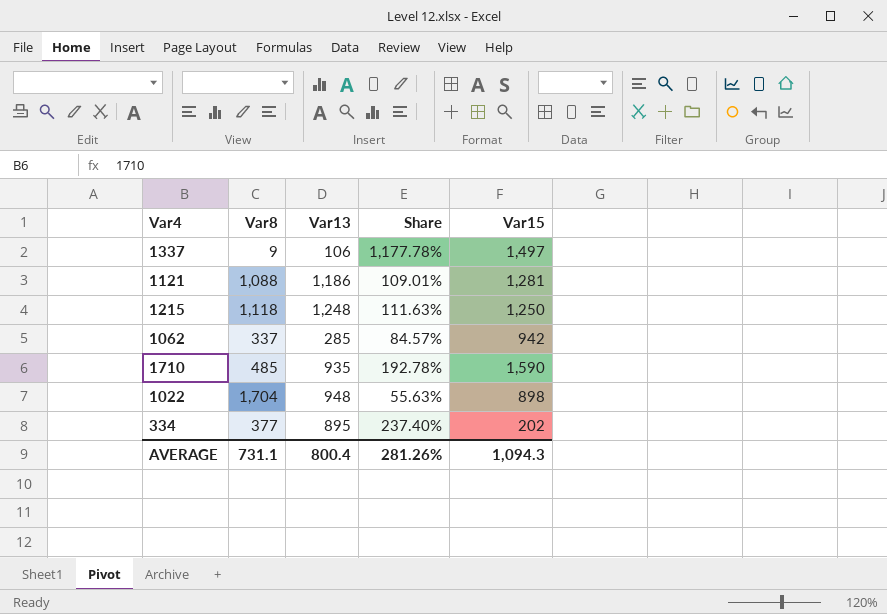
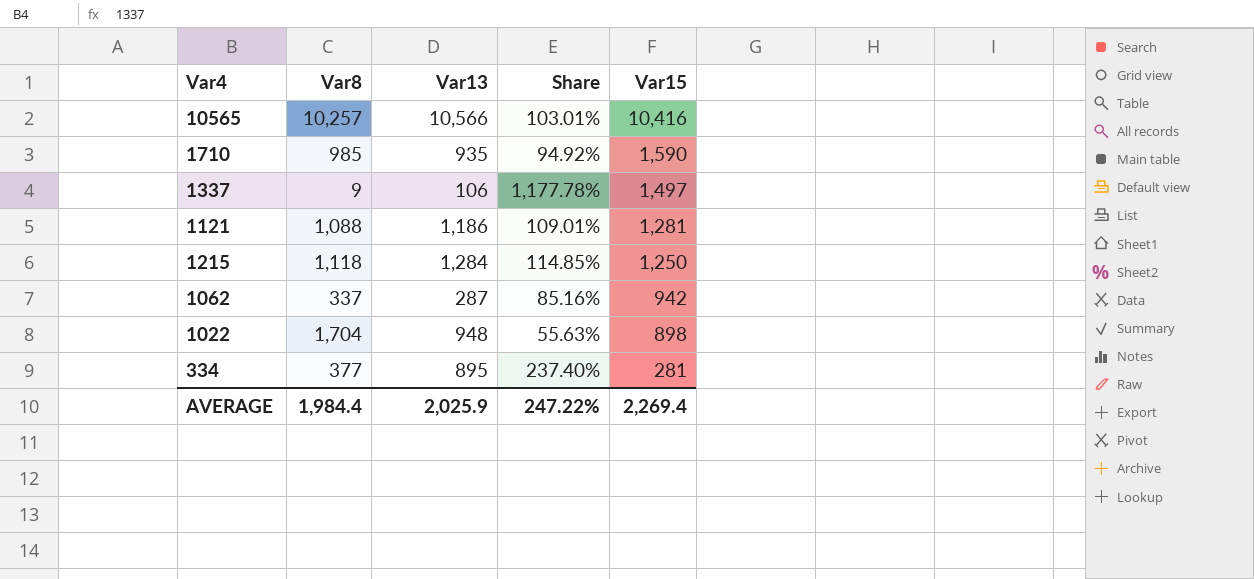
row order: none -> Var15 descending
row 10565: none -> 10,257 | 10,566 | 103.01% | 10,416
1710 | Var8: 485 -> 985
1710 | Share: 192.78% -> 94.92%
1215 | Var13: 1,248 -> 1,284
1215 | Share: 111.63% -> 114.85%
1062 | Var13: 285 -> 287
1062 | Share: 84.57% -> 85.16%
334 | Var15: 202 -> 281
AVERAGE | Var8: 731.1 -> 1,984.4
AVERAGE | Var13: 800.4 -> 2,025.9
AVERAGE | Share: 281.26% -> 247.22%
AVERAGE | Var15: 1,094.3 -> 2,269.4

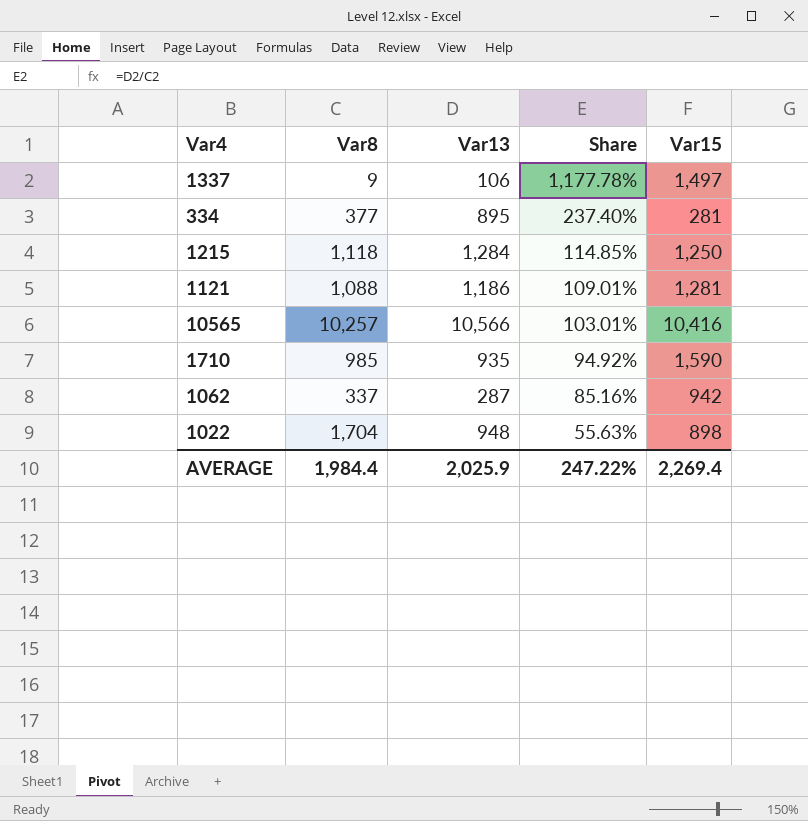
row order: Var15 descending -> Share descending

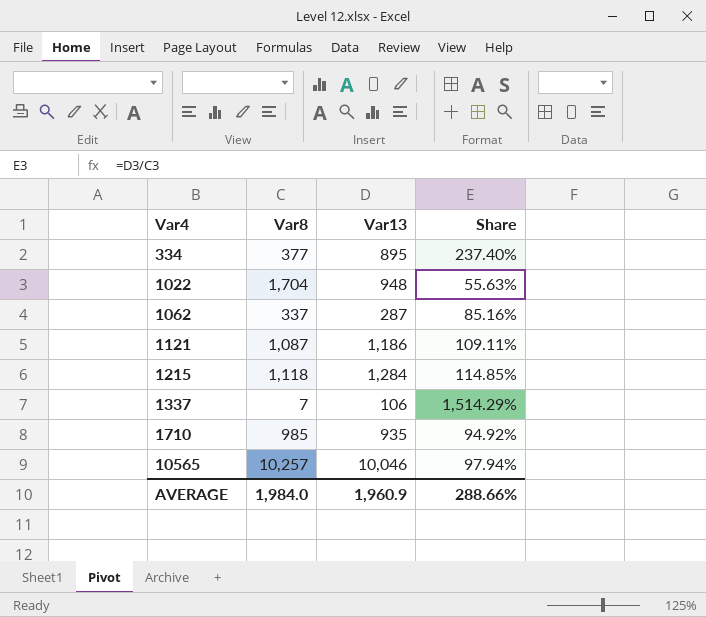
row order: Share descending -> Var4 ascending
column Var15 | position: 5 -> none
1121 | Var8: 1,088 -> 1,087
1121 | Share: 109.01% -> 109.11%
1337 | Var8: 9 -> 7
1337 | Share: 1,177.78% -> 1,514.29%
10565 | Var13: 10,566 -> 10,046
10565 | Share: 103.01% -> 97.94%
AVERAGE | Var8: 1,984.4 -> 1,984.0
AVERAGE | Var13: 2,025.9 -> 1,960.9
AVERAGE | Share: 247.22% -> 288.66%

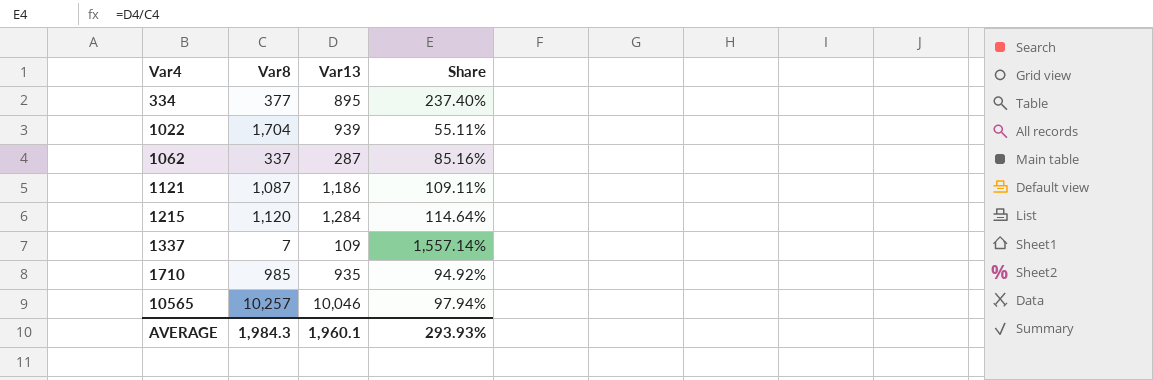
1022 | Var13: 948 -> 939
1022 | Share: 55.63% -> 55.11%
1215 | Var8: 1,118 -> 1,120
1215 | Share: 114.85% -> 114.64%
1337 | Var13: 106 -> 109
1337 | Share: 1,514.29% -> 1,557.14%
AVERAGE | Var8: 1,984.0 -> 1,984.3
AVERAGE | Var13: 1,960.9 -> 1,960.1
AVERAGE | Share: 288.66% -> 293.93%

